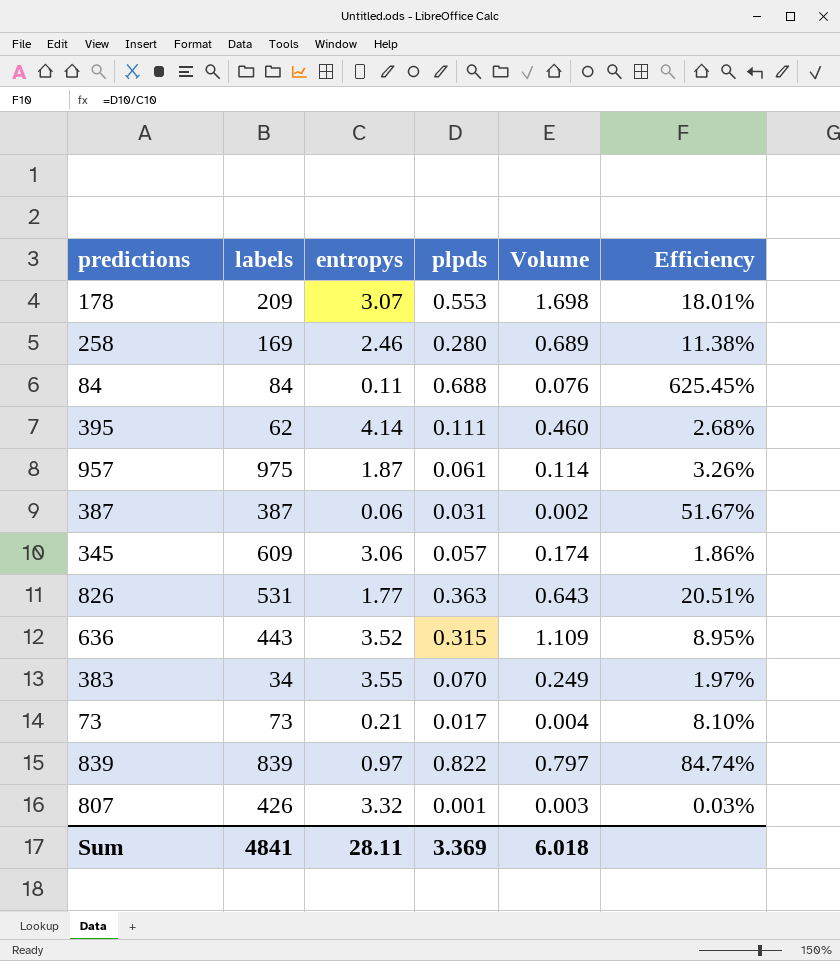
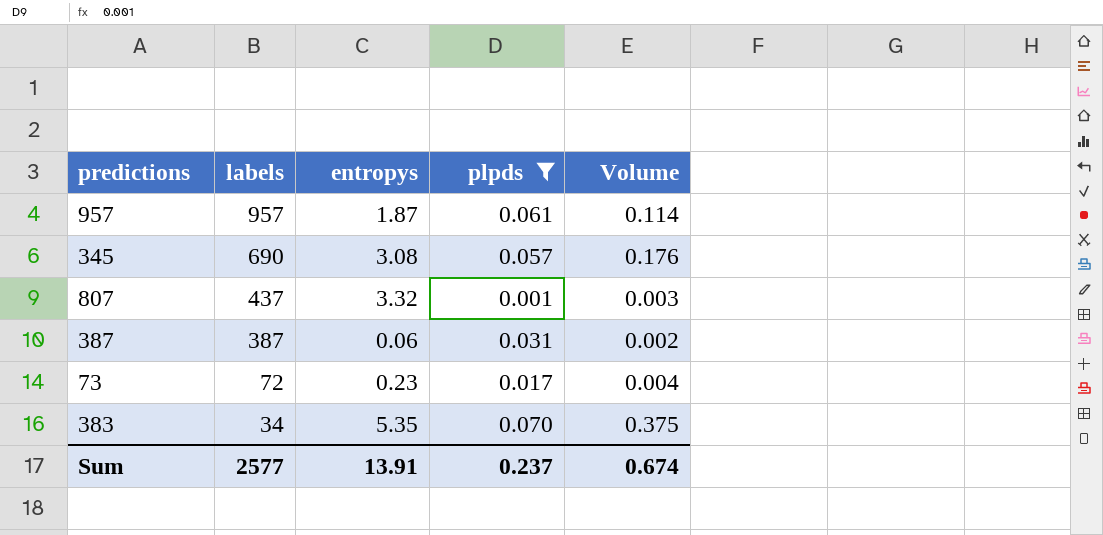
filter: none -> plpds <= 0.070
row order: none -> labels descending
column Efficiency | formula: [plpds] / [entropys] -> none
957 | labels: 975 -> 957
345 | labels: 609 -> 690
345 | entropys: 3.06 -> 3.08
345 | Volume: 0.174 -> 0.176
807 | labels: 426 -> 437
73 | labels: 73 -> 72
73 | entropys: 0.21 -> 0.23
383 | entropys: 3.55 -> 5.35
383 | Volume: 0.249 -> 0.375
Sum | labels: 4841 -> 2577
Sum | entropys: 28.11 -> 13.91
Sum | plpds: 3.369 -> 0.237
Sum | Volume: 6.018 -> 0.674

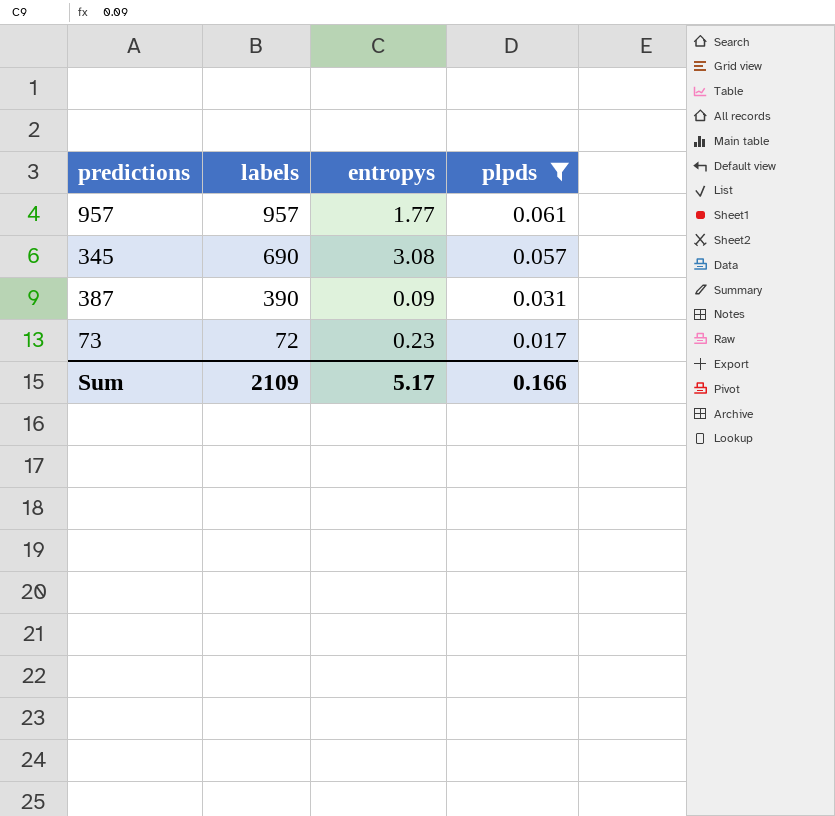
column Volume | formula: [entropys] * [plpds] -> none
row 807: 437 | 3.32 | 0.001 | 0.003 -> none
row 383: 34 | 5.35 | 0.070 | 0.375 -> none
957 | entropys: 1.87 -> 1.77
387 | labels: 387 -> 390
387 | entropys: 0.06 -> 0.09
Sum | labels: 2577 -> 2109
Sum | entropys: 13.91 -> 5.17
Sum | plpds: 0.237 -> 0.166

